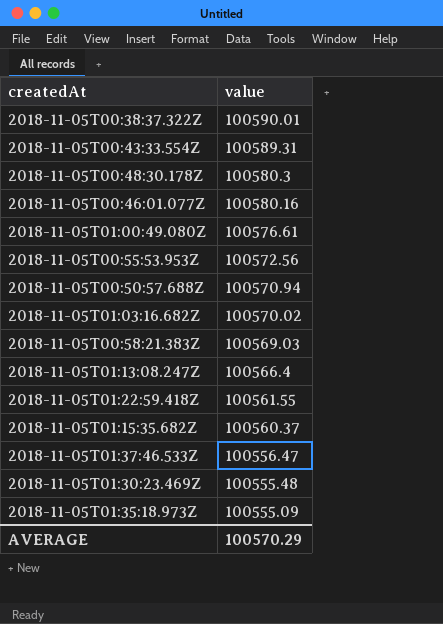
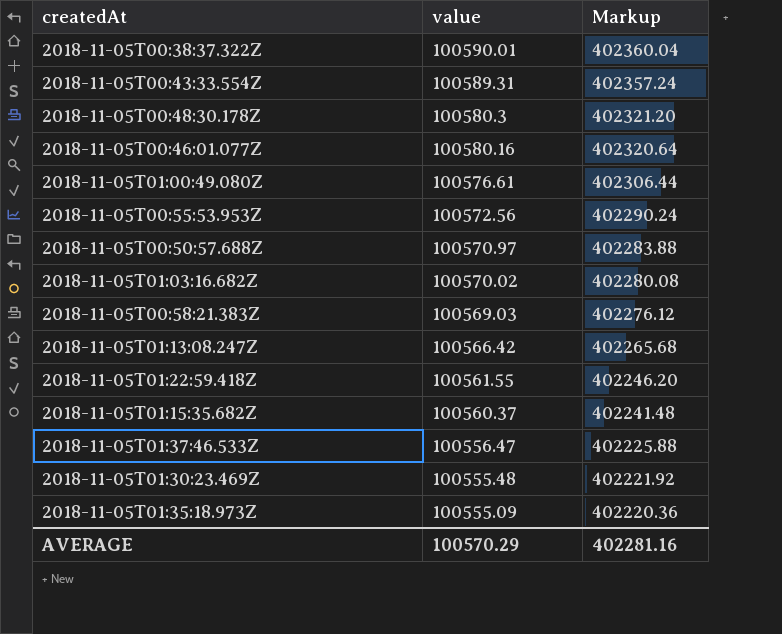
column Markup | formula: none -> [value] * 4
2018-11-05T00:50:57.688Z | value: 100570.94 -> 100570.97
2018-11-05T01:13:08.247Z | value: 100566.4 -> 100566.42

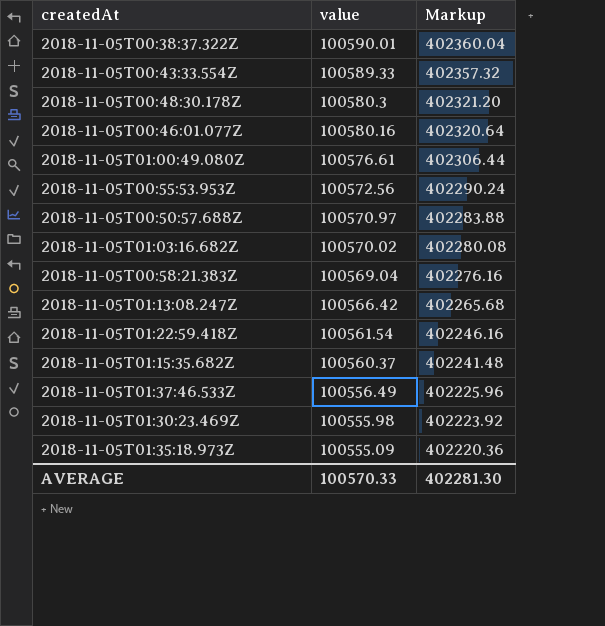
2018-11-05T00:43:33.554Z | value: 100589.31 -> 100589.33
2018-11-05T00:43:33.554Z | Markup: 402357.24 -> 402357.32
2018-11-05T00:58:21.383Z | value: 100569.03 -> 100569.04
2018-11-05T00:58:21.383Z | Markup: 402276.12 -> 402276.16
2018-11-05T01:22:59.418Z | value: 100561.55 -> 100561.54
2018-11-05T01:22:59.418Z | Markup: 402246.20 -> 402246.16
2018-11-05T01:37:46.533Z | value: 100556.47 -> 100556.49
2018-11-05T01:37:46.533Z | Markup: 402225.88 -> 402225.96
2018-11-05T01:30:23.469Z | value: 100555.48 -> 100555.98
2018-11-05T01:30:23.469Z | Markup: 402221.92 -> 402223.92
AVERAGE | value: 100570.29 -> 100570.33
AVERAGE | Markup: 402281.16 -> 402281.30

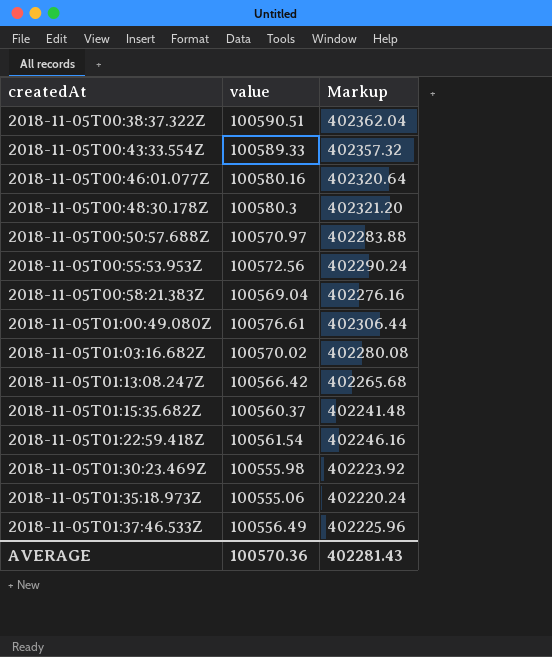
row order: value descending -> createdAt ascending
2018-11-05T00:38:37.322Z | value: 100590.01 -> 100590.51
2018-11-05T00:38:37.322Z | Markup: 402360.04 -> 402362.04
2018-11-05T01:35:18.973Z | value: 100555.09 -> 100555.06
2018-11-05T01:35:18.973Z | Markup: 402220.36 -> 402220.24
AVERAGE | value: 100570.33 -> 100570.36
AVERAGE | Markup: 402281.30 -> 402281.43

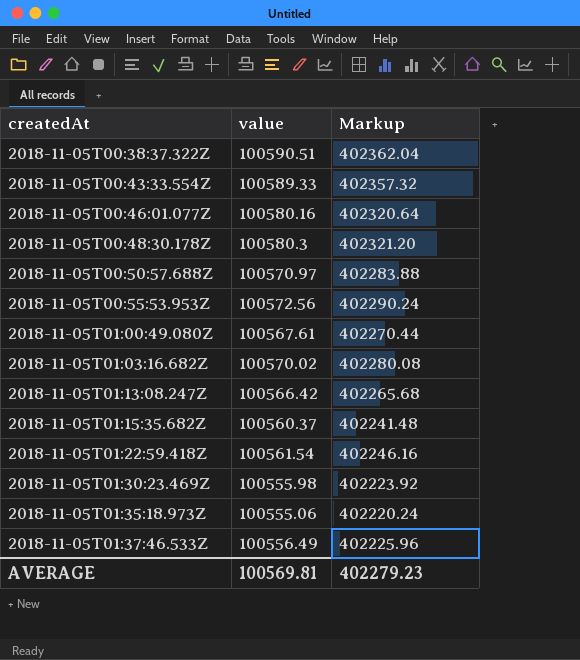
row 2018-11-05T00:58:21.383Z: 100569.04 | 402276.16 -> none
2018-11-05T01:00:49.080Z | value: 100576.61 -> 100567.61
2018-11-05T01:00:49.080Z | Markup: 402306.44 -> 402270.44
AVERAGE | value: 100570.36 -> 100569.81
AVERAGE | Markup: 402281.43 -> 402279.23

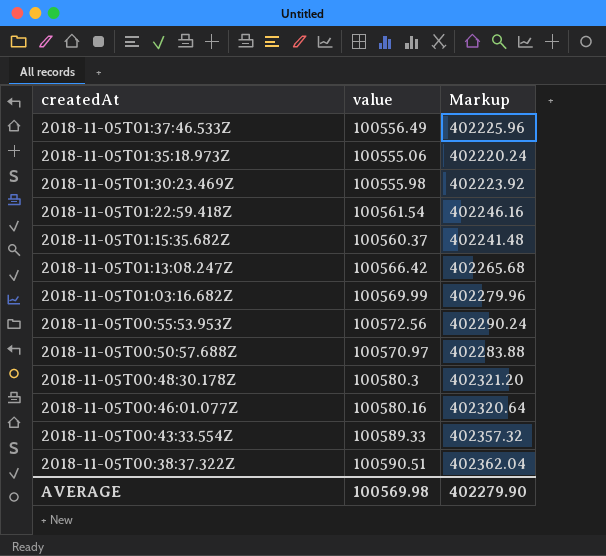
row order: createdAt ascending -> createdAt descending
row 2018-11-05T01:00:49.080Z: 100567.61 | 402270.44 -> none
2018-11-05T01:03:16.682Z | value: 100570.02 -> 100569.99
2018-11-05T01:03:16.682Z | Markup: 402280.08 -> 402279.96
AVERAGE | value: 100569.81 -> 100569.98
AVERAGE | Markup: 402279.23 -> 402279.90

